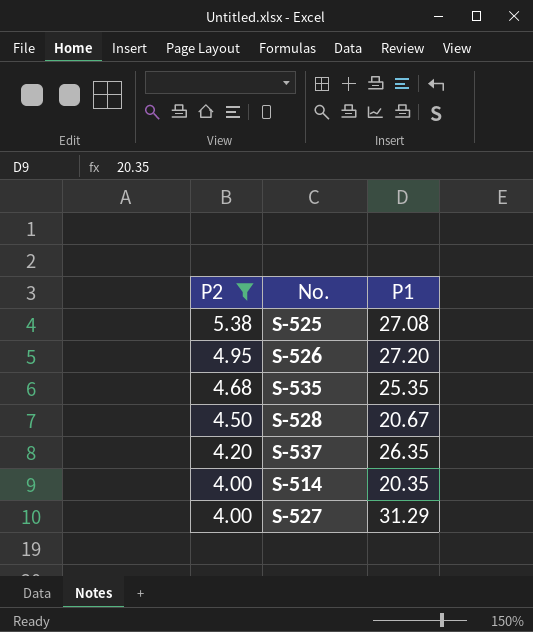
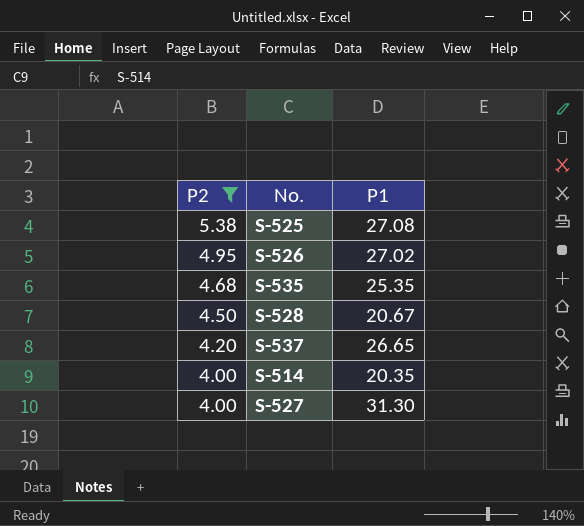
S-526 | P1: 27.20 -> 27.02
S-537 | P1: 26.35 -> 26.65
S-527 | P1: 31.29 -> 31.30

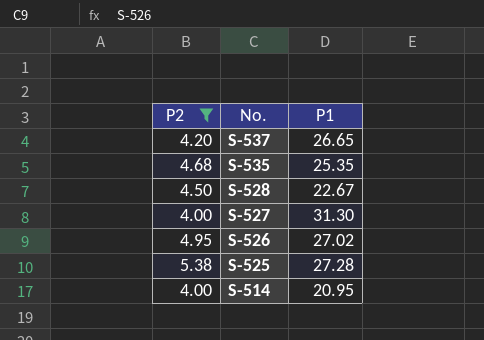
row order: P2 descending -> No. descending
S-528 | P1: 20.67 -> 22.67
S-525 | P1: 27.08 -> 27.28
S-514 | P1: 20.35 -> 20.95

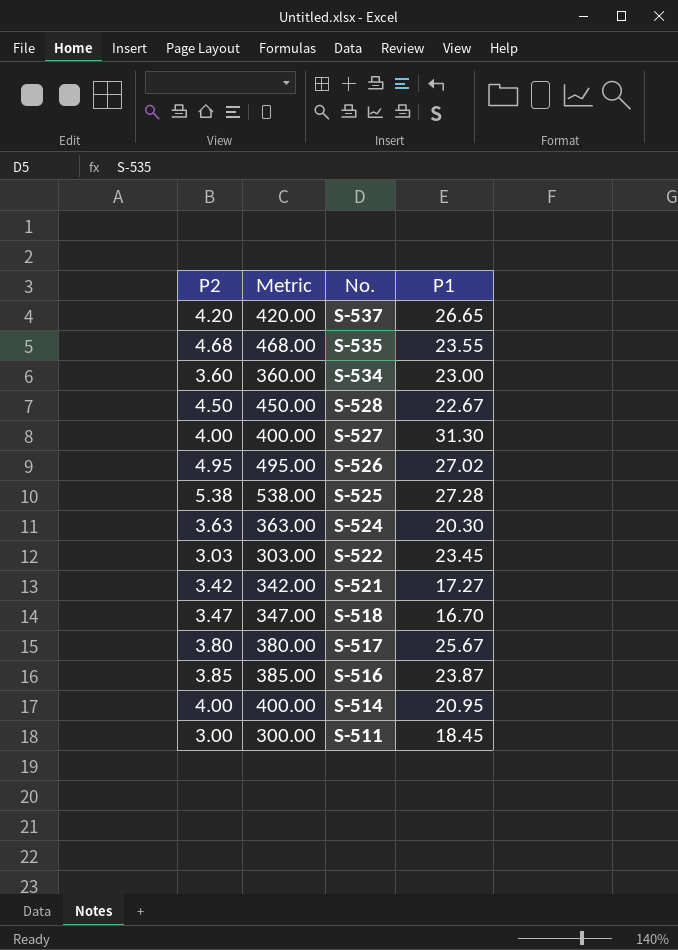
filter: P2 >= 4.00 -> none
column Metric | formula: none -> [P2] * 100
S-535 | P1: 25.35 -> 23.55

